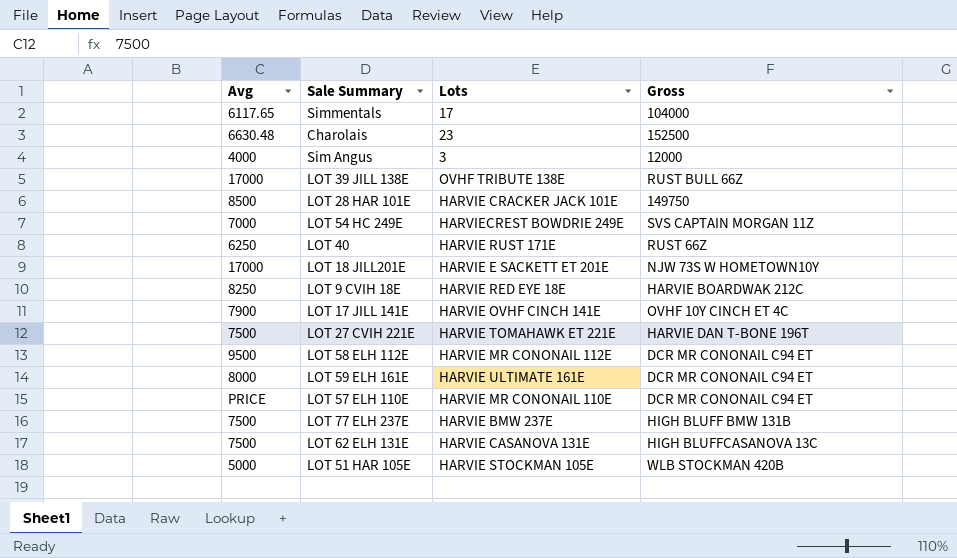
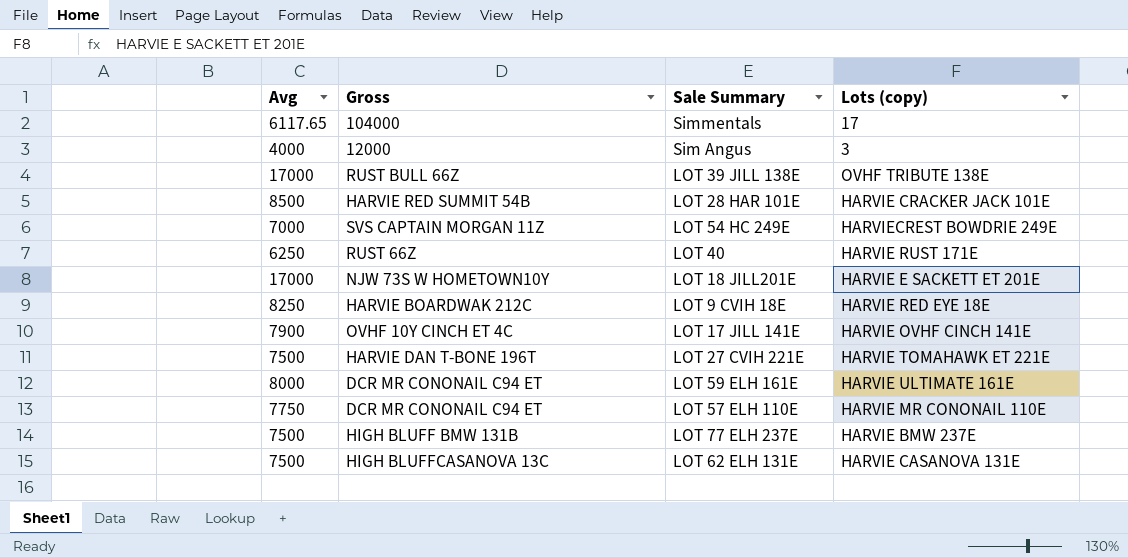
column Gross | position: 4 -> 2
column name: Lots -> Lots (copy)
row Charolais: 6630.48 | 23 | 152500 -> none
row LOT 58 ELH 112E: 9500 | HARVIE MR CONONAIL 112E | DCR MR CONONAIL C94 ET -> none
row LOT 51 HAR 105E: 5000 | HARVIE STOCKMAN 105E | WLB STOCKMAN 420B -> none
LOT 28 HAR 101E | Gross: 149750 -> HARVIE RED SUMMIT 54B
LOT 57 ELH 110E | Avg: PRICE -> 7750

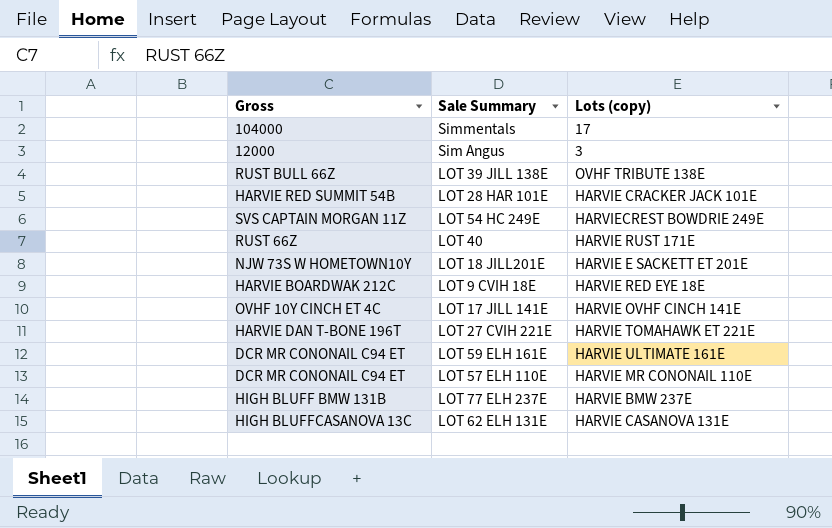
column Avg | position: 1 -> none

